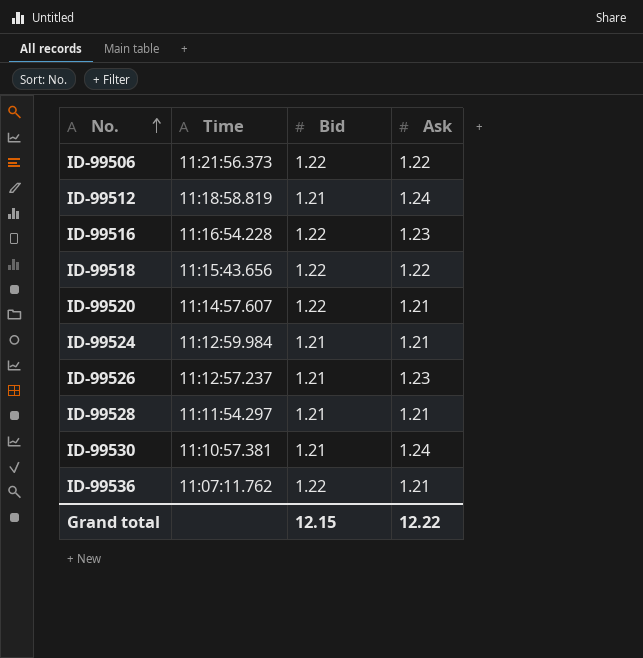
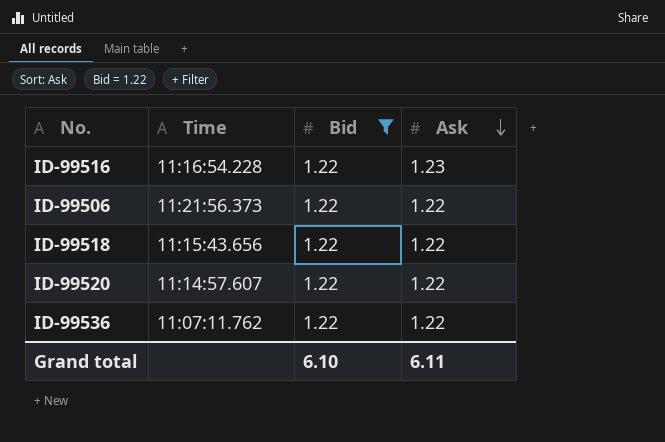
filter: none -> Bid = 1.22
row order: No. ascending -> Ask descending
ID-99520 | Ask: 1.21 -> 1.22
ID-99536 | Ask: 1.21 -> 1.22
Grand total | Bid: 12.15 -> 6.10
Grand total | Ask: 12.22 -> 6.11

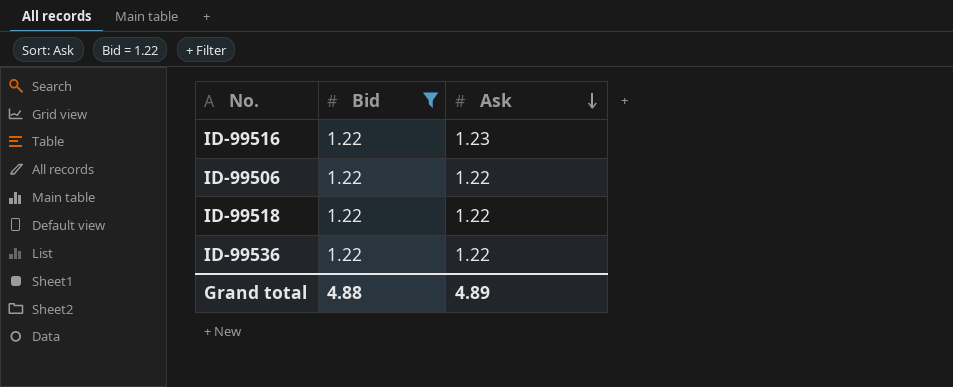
column Time | position: 2 -> none
row ID-99520: 11:14:57.607 | 1.22 | 1.22 -> none
Grand total | Bid: 6.10 -> 4.88
Grand total | Ask: 6.11 -> 4.89

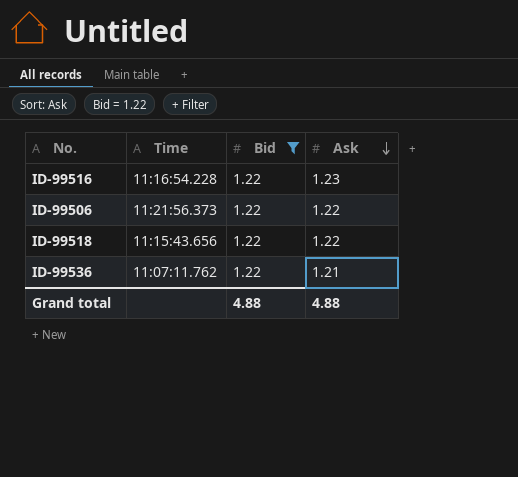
column Time | position: none -> 2
ID-99536 | Ask: 1.22 -> 1.21
Grand total | Ask: 4.89 -> 4.88

